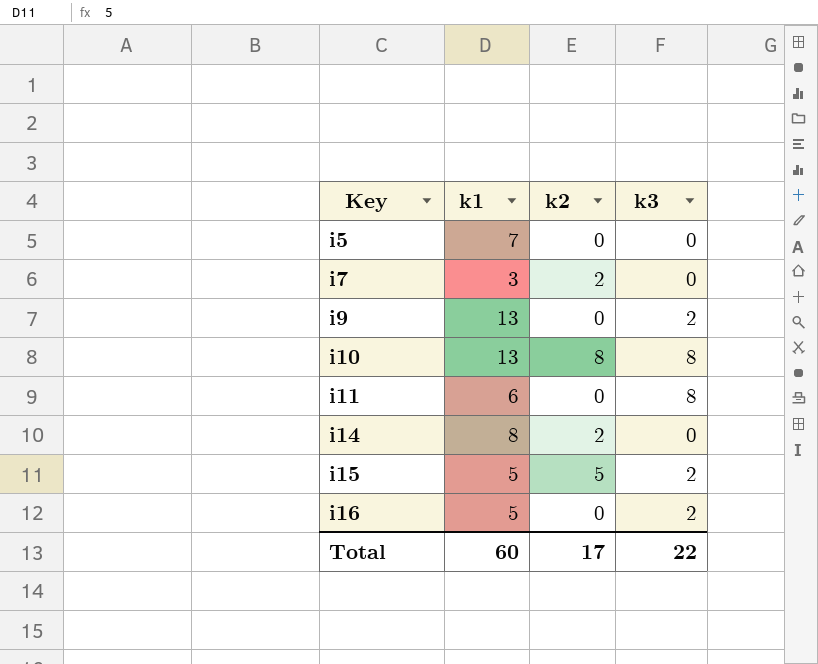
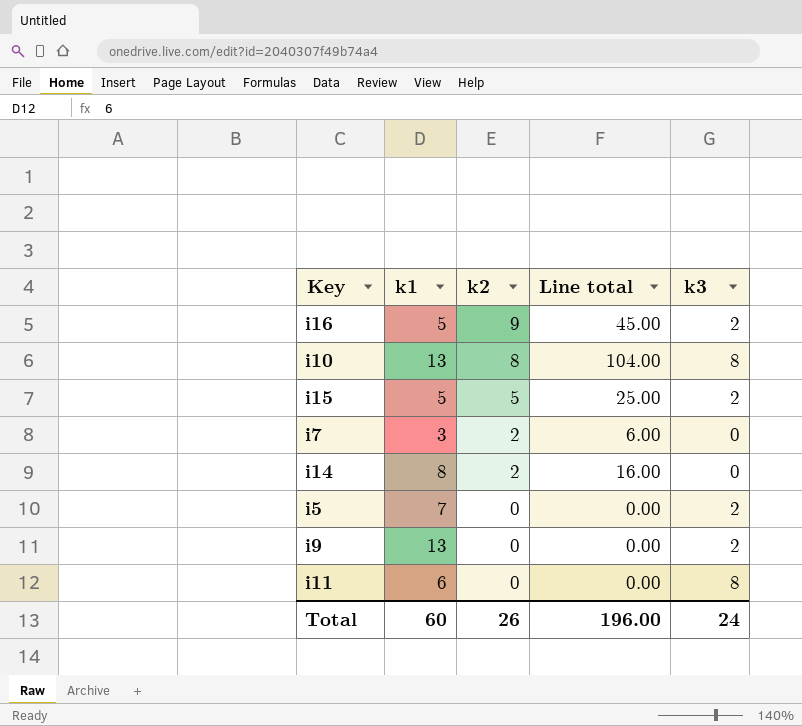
row order: Key ascending -> k2 descending
column Line total | formula: none -> [k1] * [k2]
i16 | k2: 0 -> 9
i5 | k3: 0 -> 2
Total | k2: 17 -> 26
Total | k3: 22 -> 24

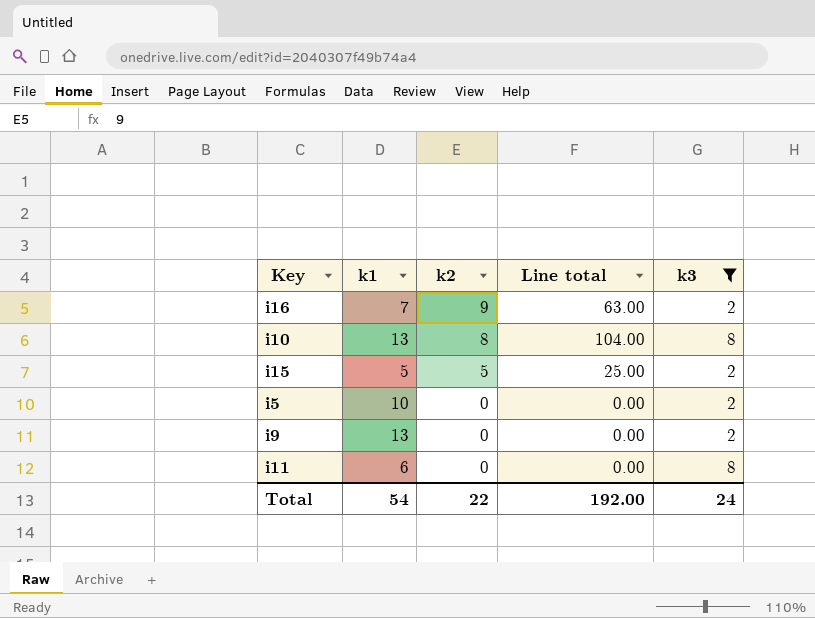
filter: none -> k3 != 0
i16 | k1: 5 -> 7
i16 | Line total: 45.00 -> 63.00
i5 | k1: 7 -> 10
Total | k1: 60 -> 54
Total | k2: 26 -> 22
Total | Line total: 196.00 -> 192.00

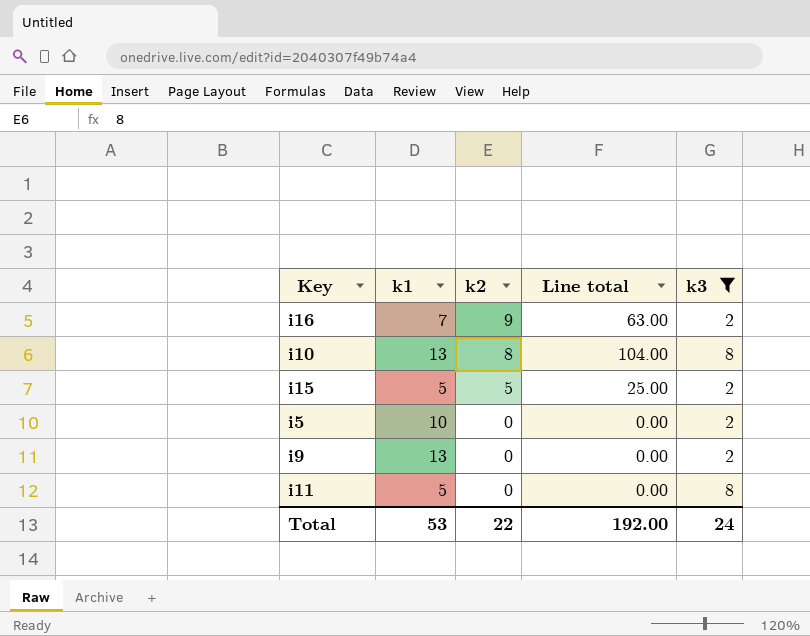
i11 | k1: 6 -> 5
Total | k1: 54 -> 53

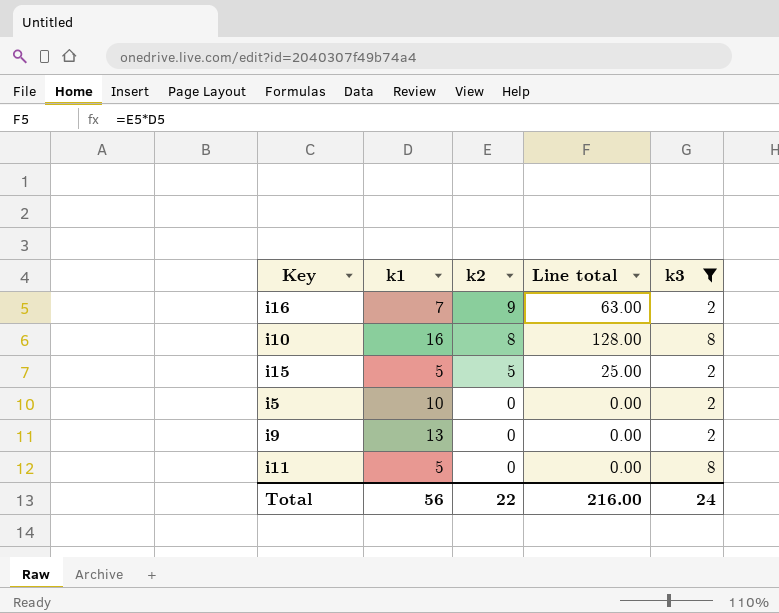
i10 | k1: 13 -> 16
i10 | Line total: 104.00 -> 128.00
Total | k1: 53 -> 56
Total | Line total: 192.00 -> 216.00

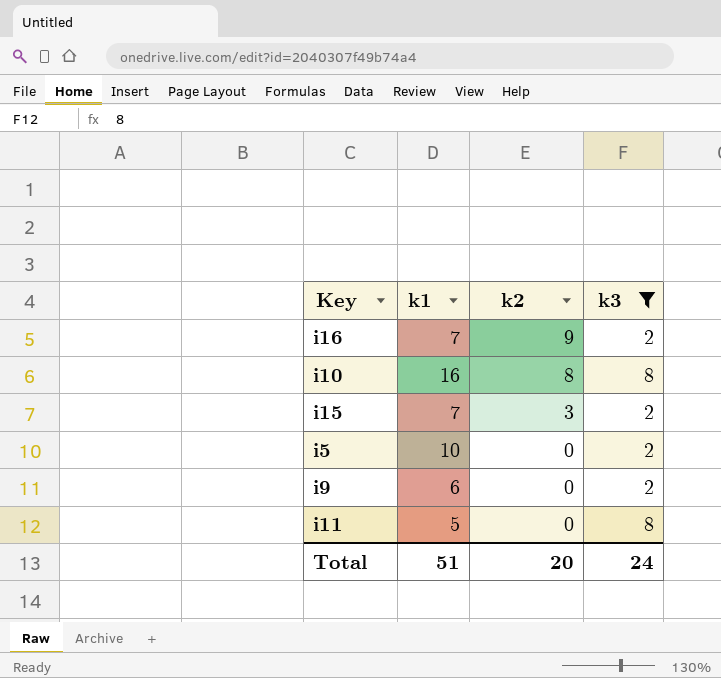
column Line total | formula: [k1] * [k2] -> none
i15 | k1: 5 -> 7
i15 | k2: 5 -> 3
i9 | k1: 13 -> 6
Total | k1: 56 -> 51
Total | k2: 22 -> 20

